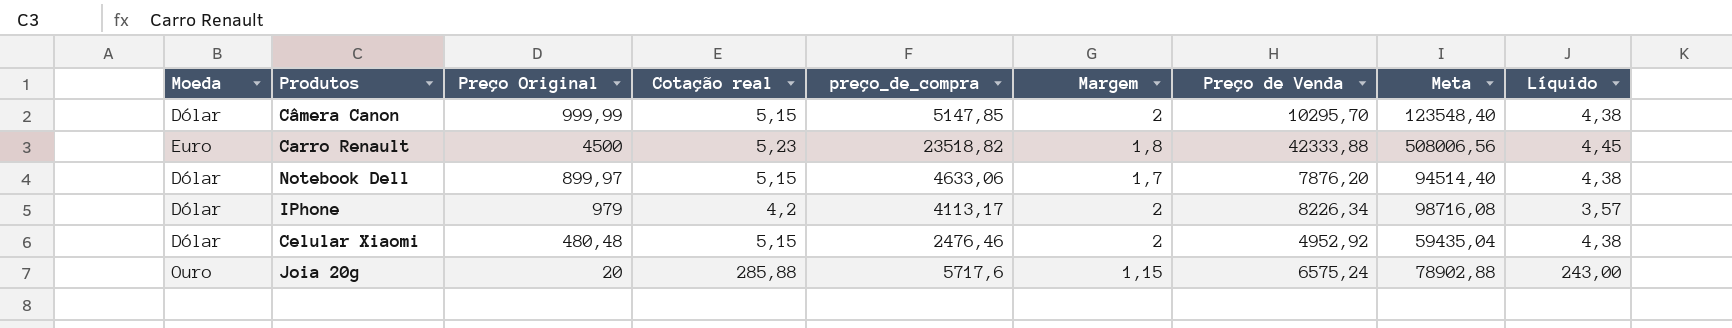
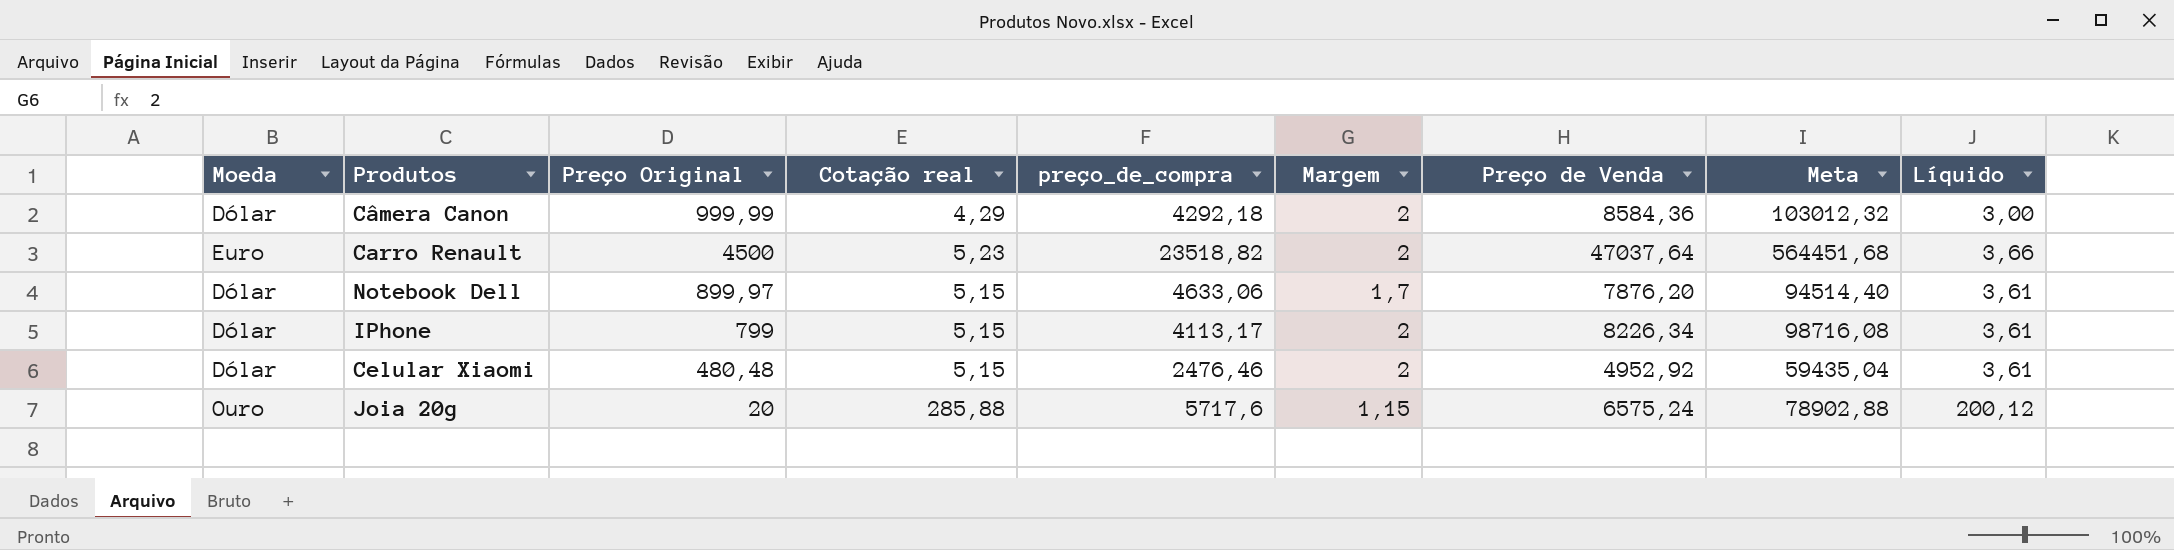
column Líquido | formula: [Cotação real] * 0,85 -> [Cotação real] * 0,7
Câmera Canon | Cotação real: 5,15 -> 4,29
Câmera Canon | preço_de_compra: 5147,85 -> 4292,18
Câmera Canon | Preço de Venda: 10295,70 -> 8584,36
Câmera Canon | Meta: 123548,40 -> 103012,32
Carro Renault | Margem: 1,8 -> 2
Carro Renault | Preço de Venda: 42333,88 -> 47037,64
Carro Renault | Meta: 508006,56 -> 564451,68
IPhone | Preço Original: 979 -> 799
IPhone | Cotação real: 4,2 -> 5,15

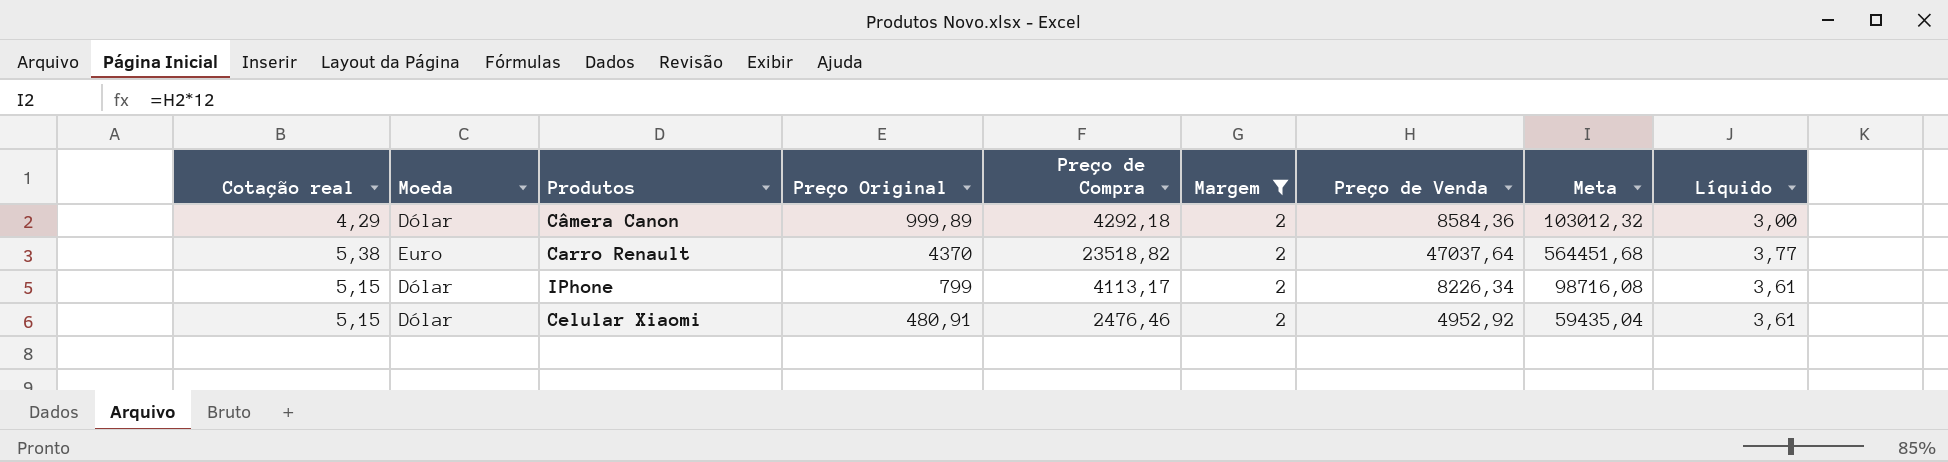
filter: none -> Margem = 2
column Cotação real | position: 4 -> 1
column name: preço_de_compra -> Preço de Compra
Câmera Canon | Preço Original: 999,99 -> 999,89
Carro Renault | Cotação real: 5,23 -> 5,38
Carro Renault | Preço Original: 4500 -> 4370
Carro Renault | Líquido: 3,66 -> 3,77
Celular Xiaomi | Preço Original: 480,48 -> 480,91

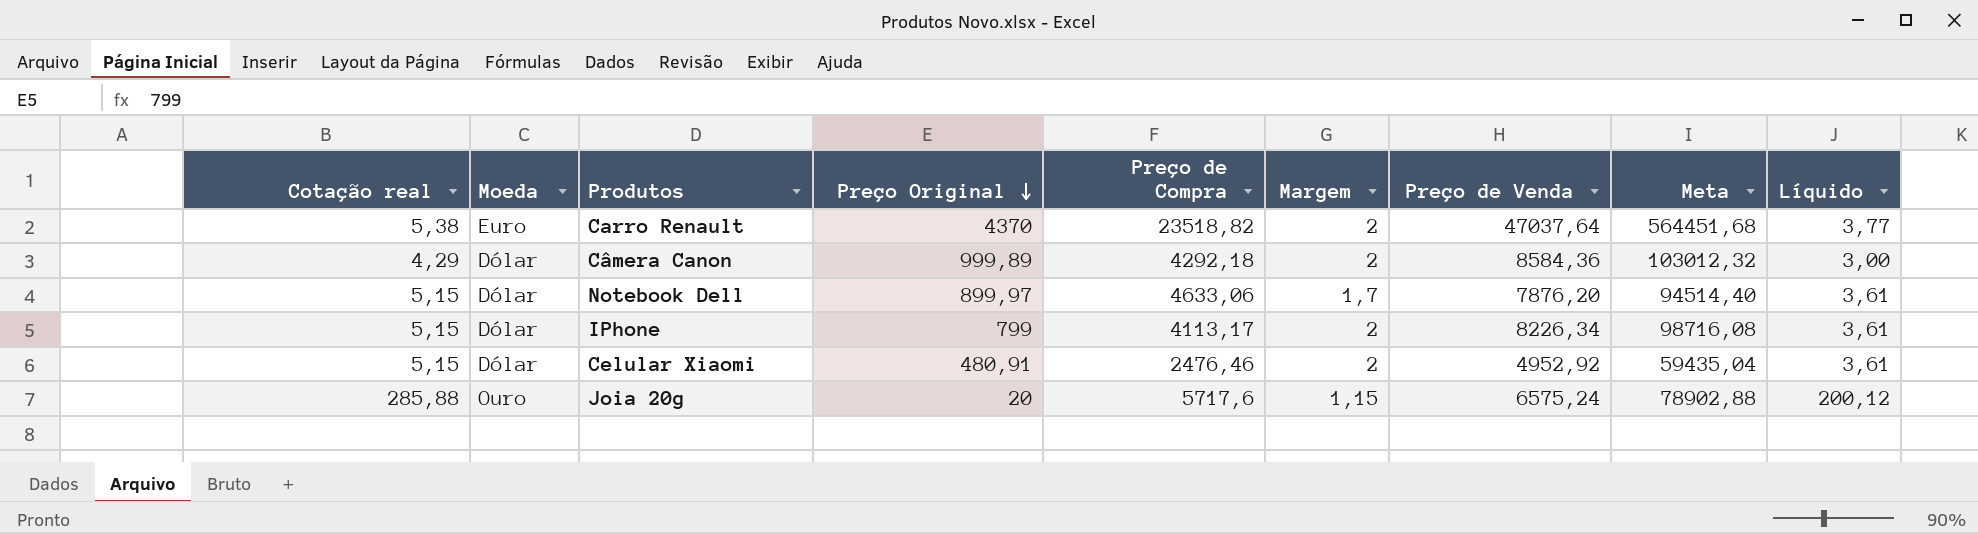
filter: Margem = 2 -> none
row order: none -> Preço Original descending

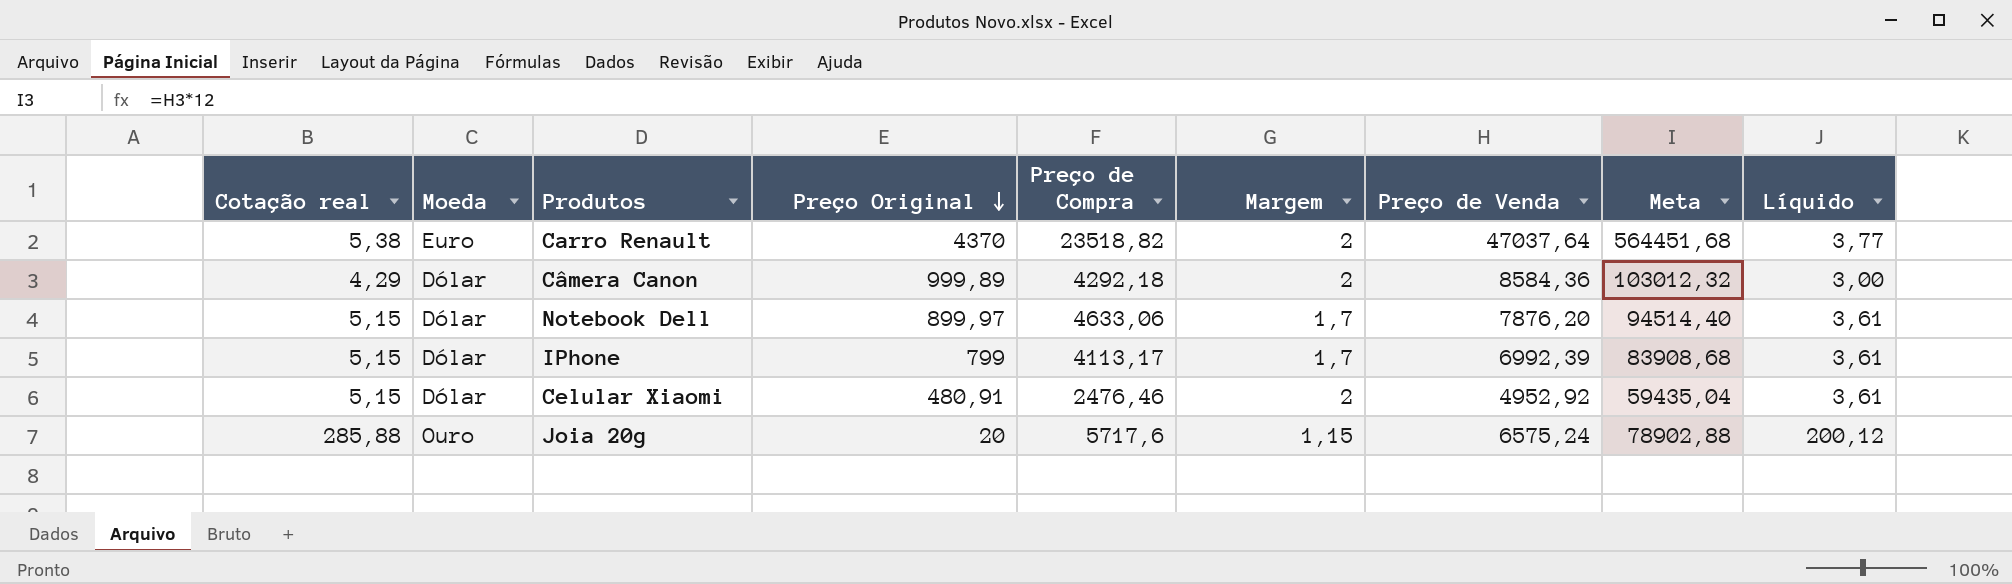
IPhone | Margem: 2 -> 1,7
IPhone | Preço de Venda: 8226,34 -> 6992,39
IPhone | Meta: 98716,08 -> 83908,68

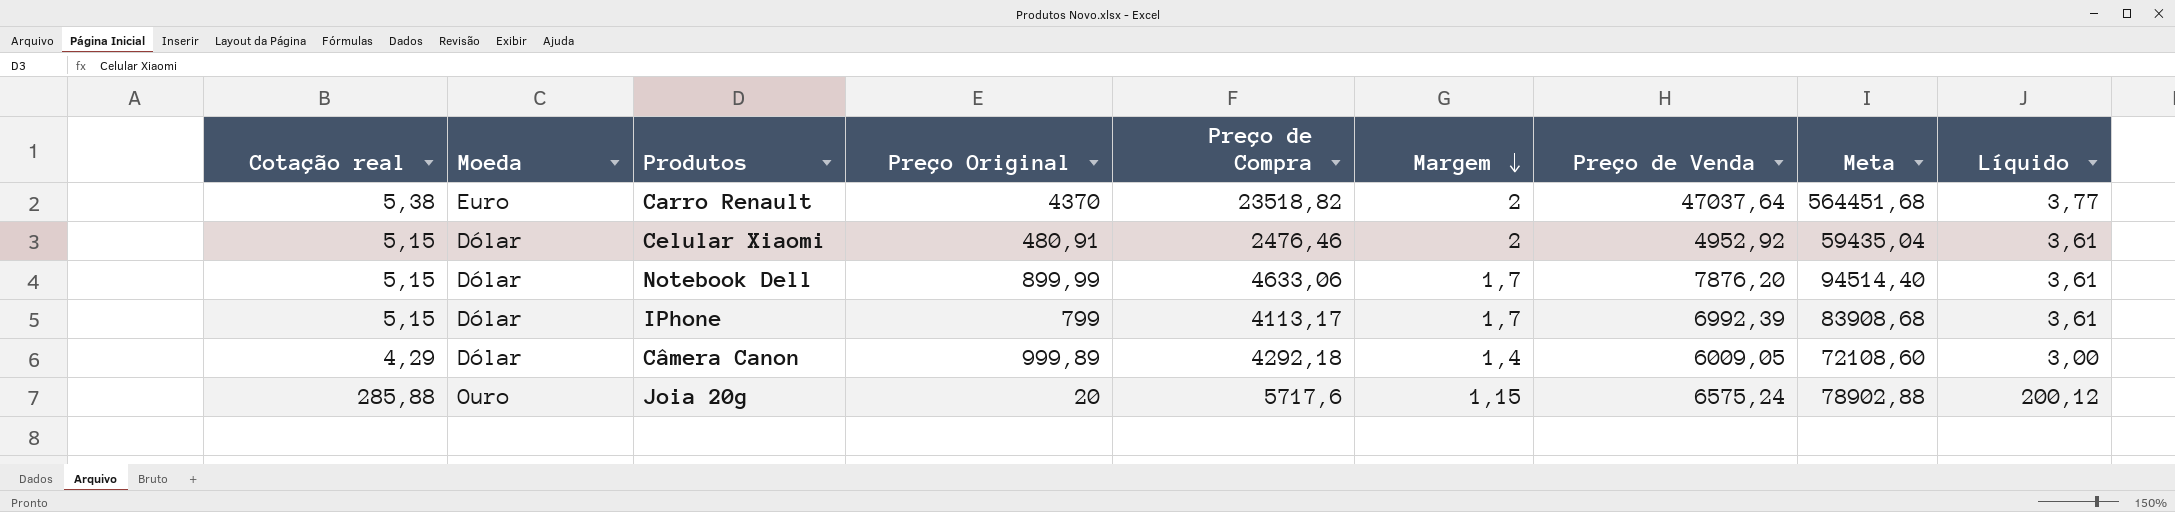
row order: Preço Original descending -> Margem descending
Notebook Dell | Preço Original: 899,97 -> 899,99
Câmera Canon | Margem: 2 -> 1,4
Câmera Canon | Preço de Venda: 8584,36 -> 6009,05
Câmera Canon | Meta: 103012,32 -> 72108,60

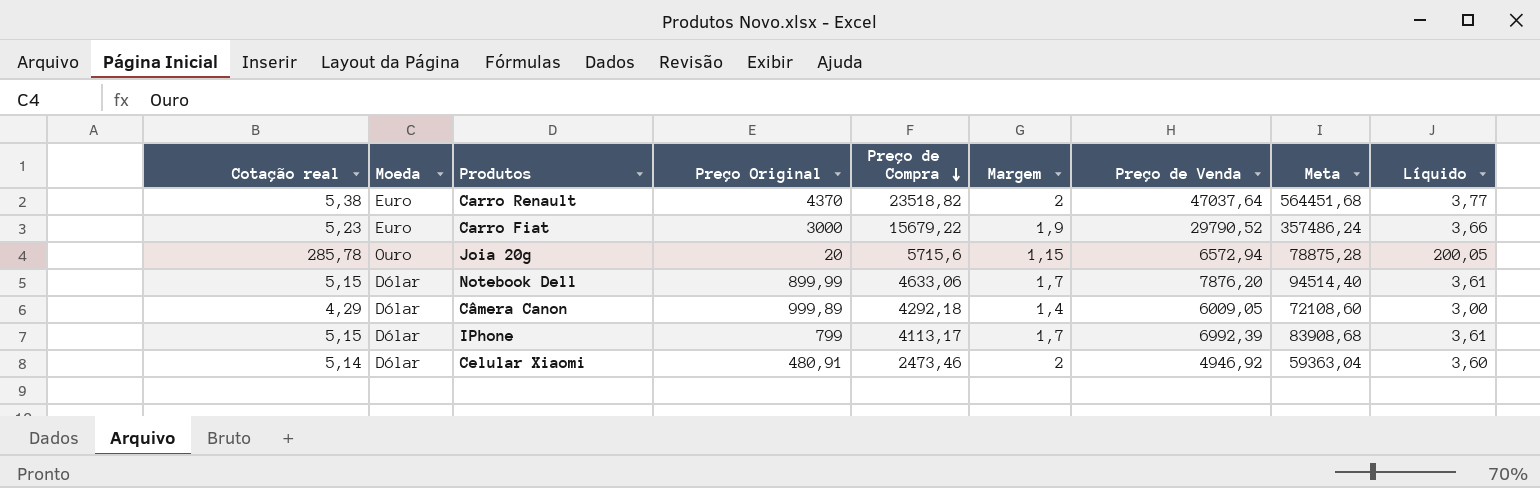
row order: Margem descending -> Preço de Compra descending
row Carro Fiat: none -> 5,23 | Euro | 3000 | 15679,22 | 1,9 | 29790,52 | 357486,24 | 3,66
Joia 20g | Cotação real: 285,88 -> 285,78
Joia 20g | Preço de Compra: 5717,6 -> 5715,6
Joia 20g | Preço de Venda: 6575,24 -> 6572,94
Joia 20g | Meta: 78902,88 -> 78875,28
Joia 20g | Líquido: 200,12 -> 200,05
Celular Xiaomi | Cotação real: 5,15 -> 5,14
Celular Xiaomi | Preço de Compra: 2476,46 -> 2473,46
Celular Xiaomi | Preço de Venda: 4952,92 -> 4946,92
Celular Xiaomi | Meta: 59435,04 -> 59363,04
Celular Xiaomi | Líquido: 3,61 -> 3,60

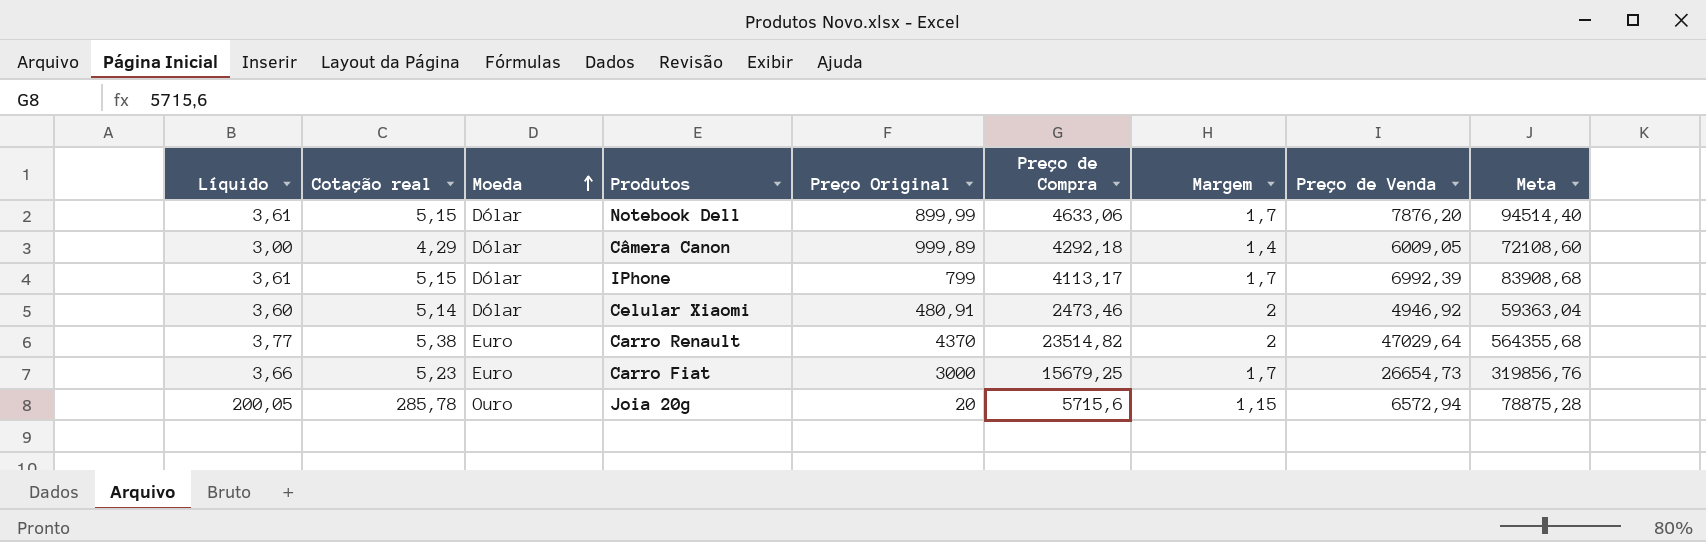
row order: Preço de Compra descending -> Moeda ascending
column Líquido | position: 9 -> 1
Carro Renault | Preço de Compra: 23518,82 -> 23514,82
Carro Renault | Preço de Venda: 47037,64 -> 47029,64
Carro Renault | Meta: 564451,68 -> 564355,68
Carro Fiat | Preço de Compra: 15679,22 -> 15679,25
Carro Fiat | Margem: 1,9 -> 1,7
Carro Fiat | Preço de Venda: 29790,52 -> 26654,73
Carro Fiat | Meta: 357486,24 -> 319856,76

